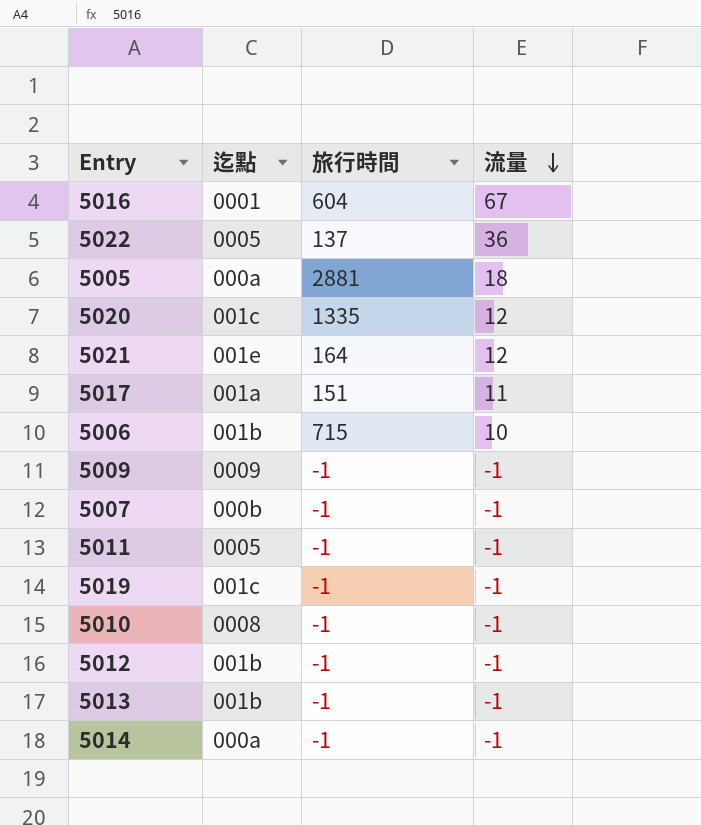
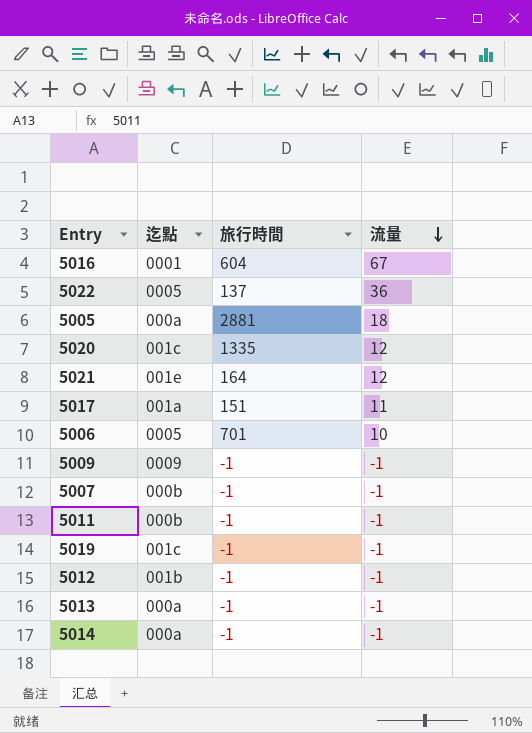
row 5010: 0008 | -1 | -1 -> none
5006 | 迄點: 001b -> 0005
5006 | 旅行時間: 715 -> 701
5011 | 迄點: 0005 -> 000b
5013 | 迄點: 001b -> 000a

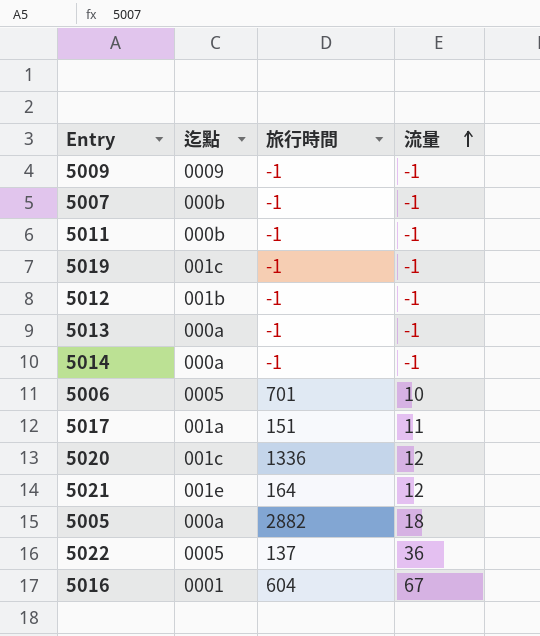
row order: 流量 descending -> 流量 ascending
5020 | 旅行時間: 1335 -> 1336
5005 | 旅行時間: 2881 -> 2882

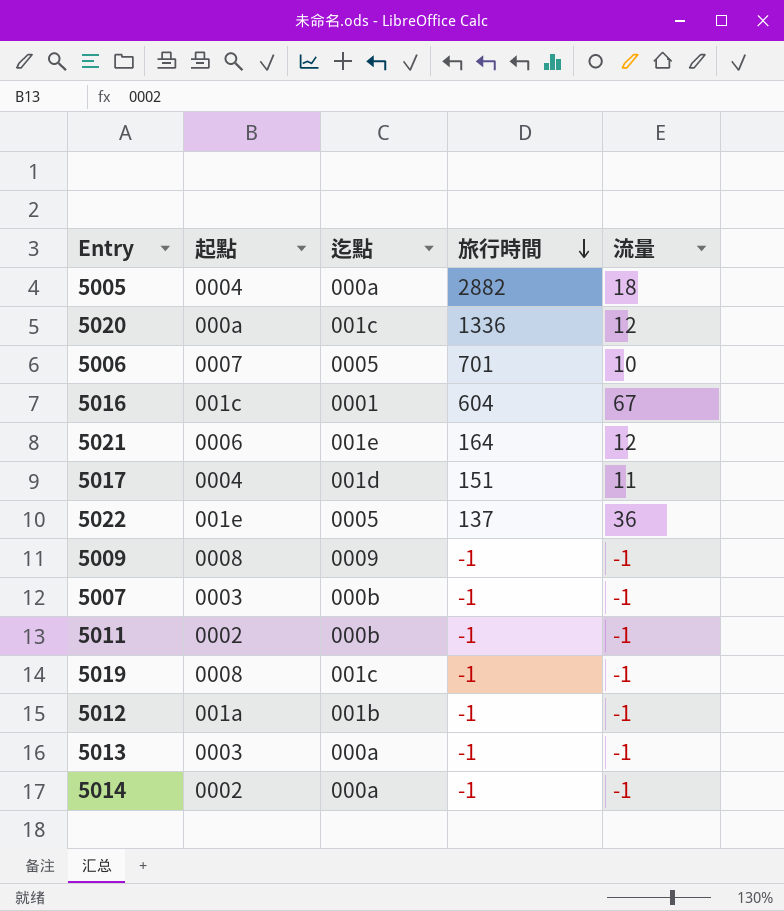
row order: 流量 ascending -> 旅行時間 descending
column 起點 | position: none -> 2
5017 | 迄點: 001a -> 001d

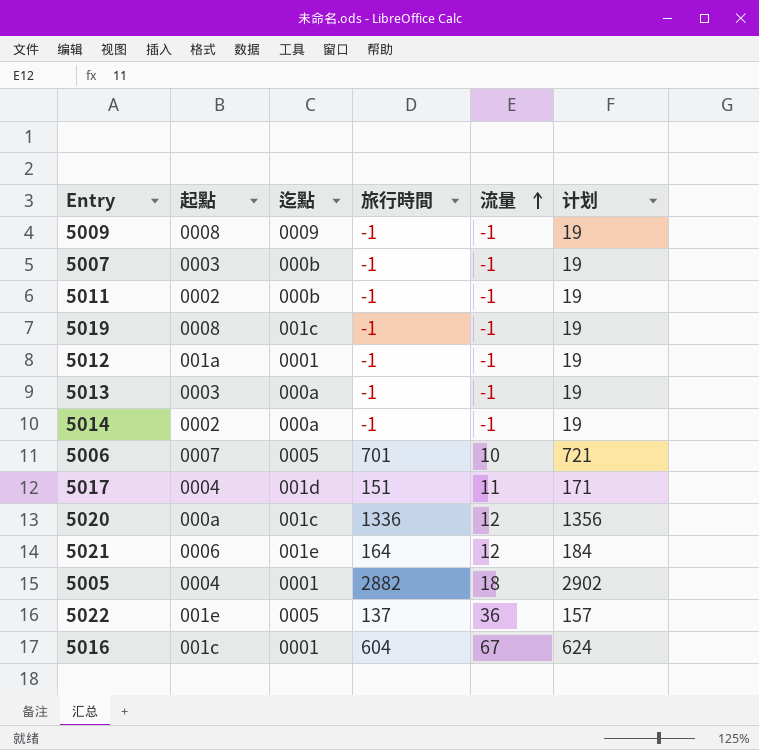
row order: 旅行時間 descending -> 流量 ascending
column 计划 | formula: none -> [旅行時間] + 20
5012 | 迄點: 001b -> 0001
5005 | 迄點: 000a -> 0001

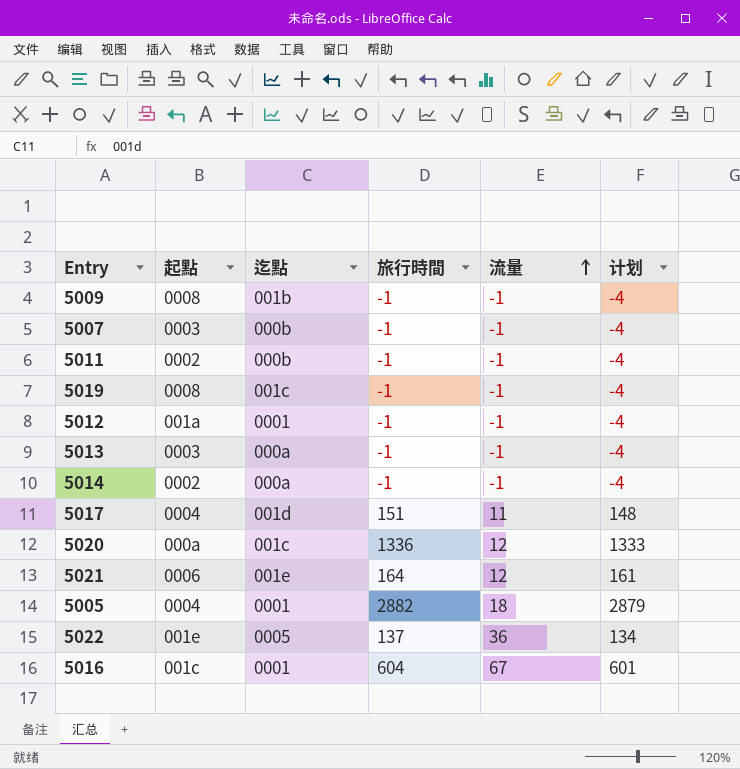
column 计划 | formula: [旅行時間] + 20 -> [旅行時間] - 3
row 5006: 0007 | 0005 | 701 | 10 | 721 -> none
5009 | 迄點: 0009 -> 001b

